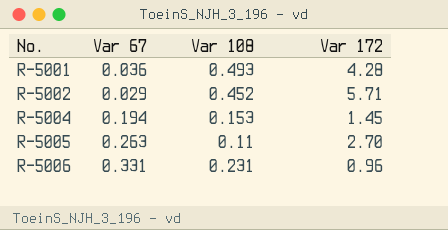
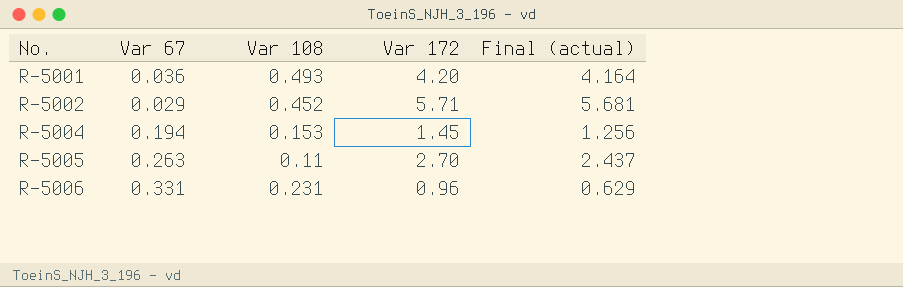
column Final (actual) | formula: none -> [Var 172] - [Var 67]
R-5001 | Var 172: 4.28 -> 4.20

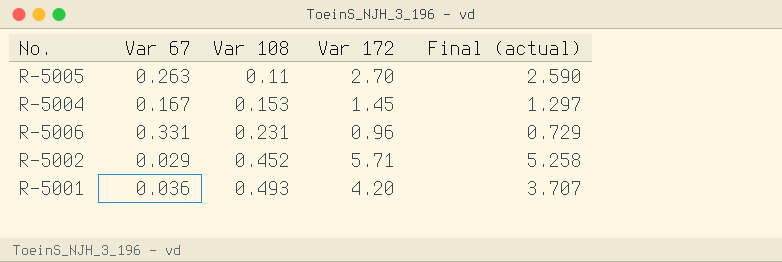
row order: No. ascending -> Var 108 ascending
column Final (actual) | formula: [Var 172] - [Var 67] -> [Var 172] - [Var 108]
R-5004 | Var 67: 0.194 -> 0.167

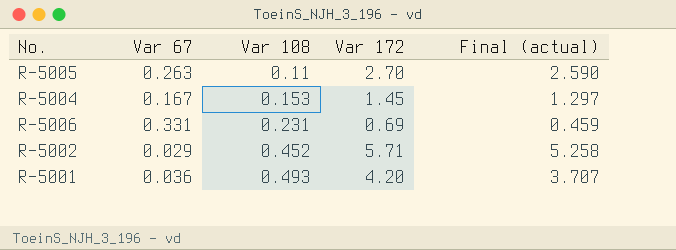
R-5006 | Var 172: 0.96 -> 0.69
R-5006 | Final (actual): 0.729 -> 0.459

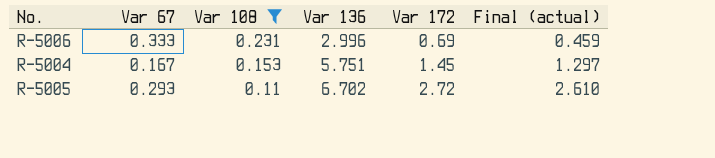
filter: none -> Var 108 <= 0.231
row order: Var 108 ascending -> Var 108 descending
column Var 136 | position: none -> 4
R-5006 | Var 67: 0.331 -> 0.333
R-5005 | Var 67: 0.263 -> 0.293
R-5005 | Var 172: 2.70 -> 2.72
R-5005 | Final (actual): 2.590 -> 2.610

